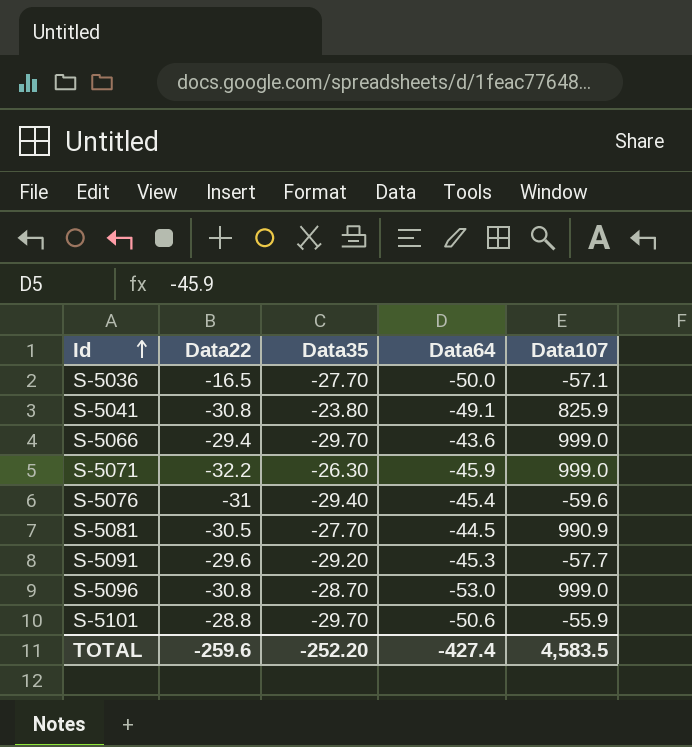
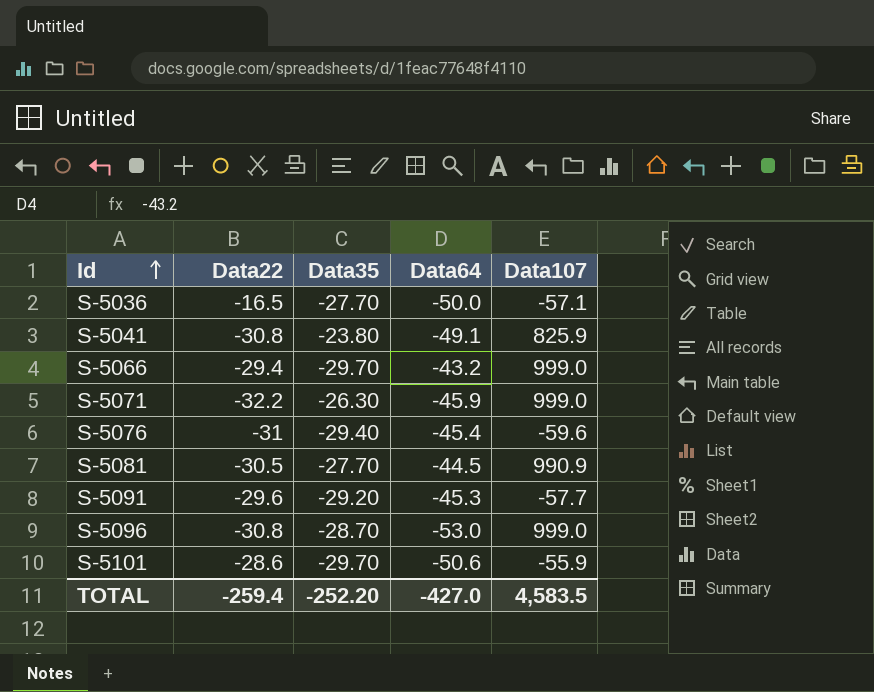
S-5066 | Data64: -43.6 -> -43.2
S-5101 | Data22: -28.8 -> -28.6
TOTAL | Data22: -259.6 -> -259.4
TOTAL | Data64: -427.4 -> -427.0

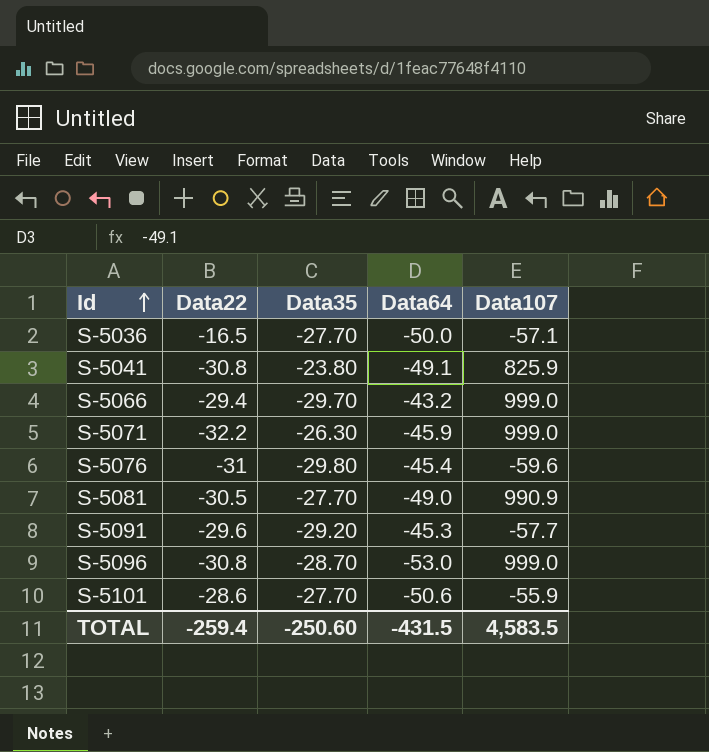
S-5076 | Data35: -29.40 -> -29.80
S-5081 | Data64: -44.5 -> -49.0
S-5101 | Data35: -29.70 -> -27.70
TOTAL | Data35: -252.20 -> -250.60
TOTAL | Data64: -427.0 -> -431.5

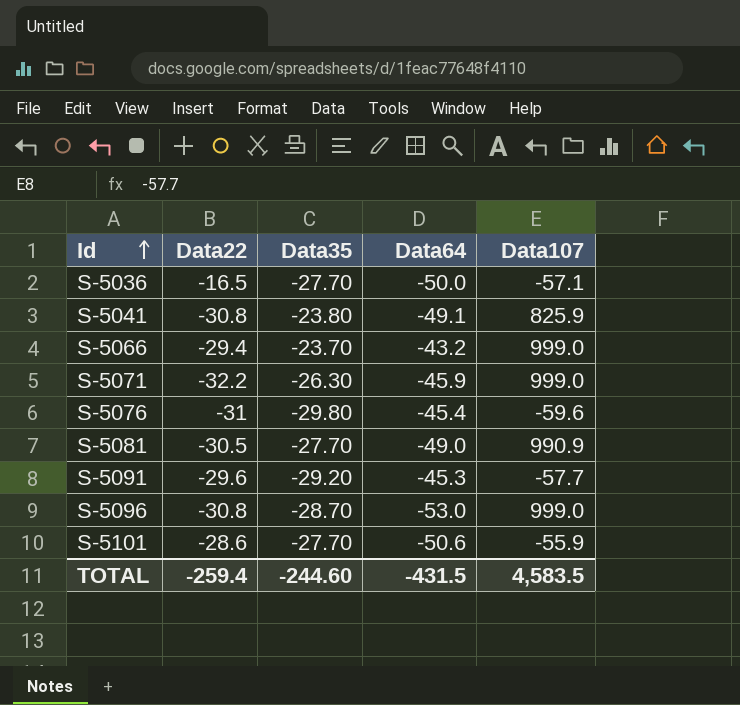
S-5066 | Data35: -29.70 -> -23.70
TOTAL | Data35: -250.60 -> -244.60

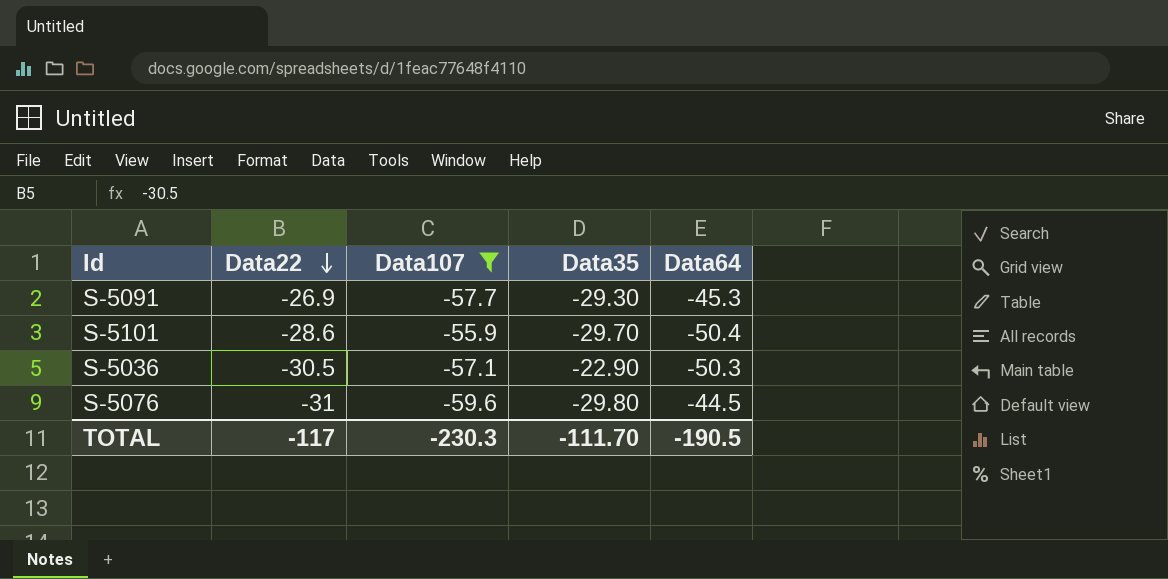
filter: none -> Data107 <= -55.9
row order: Id ascending -> Data22 descending
column Data107 | position: 5 -> 3
S-5091 | Data22: -29.6 -> -26.9
S-5091 | Data35: -29.20 -> -29.30
S-5101 | Data35: -27.70 -> -29.70
S-5101 | Data64: -50.6 -> -50.4
S-5036 | Data22: -16.5 -> -30.5
S-5036 | Data35: -27.70 -> -22.90
S-5036 | Data64: -50.0 -> -50.3
S-5076 | Data64: -45.4 -> -44.5
TOTAL | Data22: -259.4 -> -117
TOTAL | Data107: 4,583.5 -> -230.3
TOTAL | Data35: -244.60 -> -111.70
TOTAL | Data64: -431.5 -> -190.5

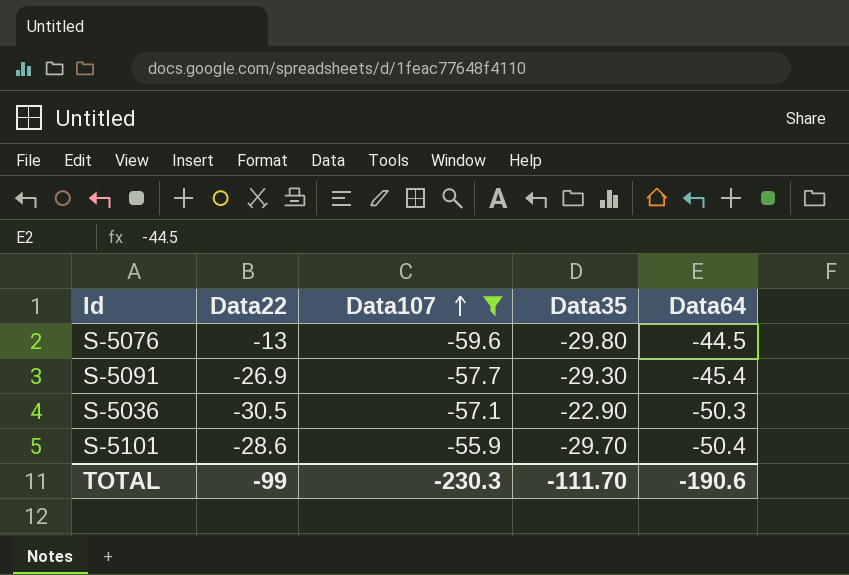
row order: Data22 descending -> Data107 ascending
S-5076 | Data22: -31 -> -13
S-5091 | Data64: -45.3 -> -45.4
TOTAL | Data22: -117 -> -99
TOTAL | Data64: -190.5 -> -190.6

